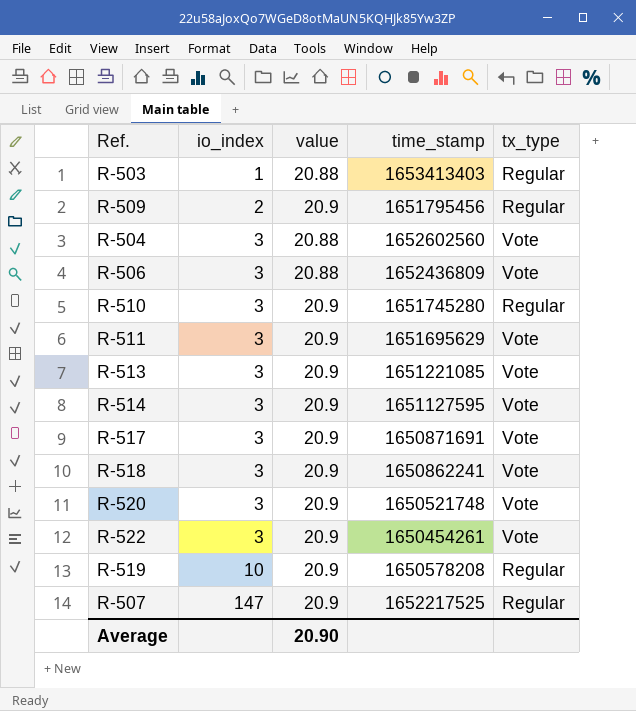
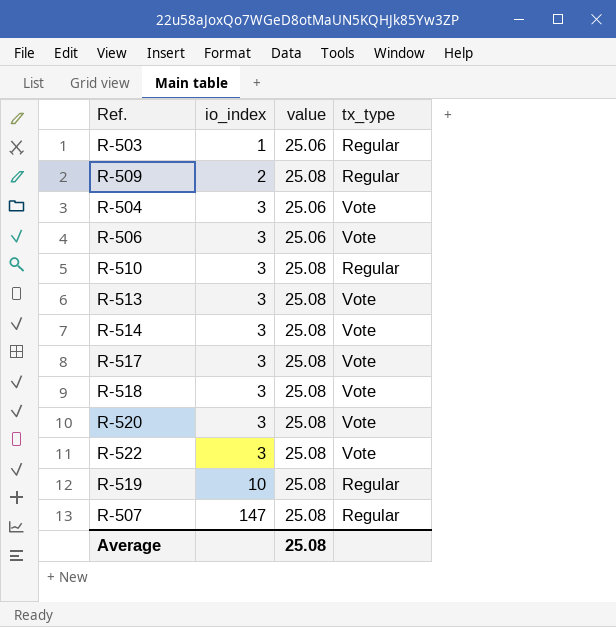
column time_stamp | position: 4 -> none
row R-511: 3 | 20.9 | 1651695629 | Vote -> none
R-503 | value: 20.88 -> 25.06
R-509 | value: 20.9 -> 25.08
R-504 | value: 20.88 -> 25.06
R-506 | value: 20.88 -> 25.06
R-510 | value: 20.9 -> 25.08
R-513 | value: 20.9 -> 25.08
R-514 | value: 20.9 -> 25.08
R-517 | value: 20.9 -> 25.08
R-518 | value: 20.9 -> 25.08
R-520 | value: 20.9 -> 25.08
R-522 | value: 20.9 -> 25.08
R-519 | value: 20.9 -> 25.08
R-507 | value: 20.9 -> 25.08
Average | value: 20.90 -> 25.08

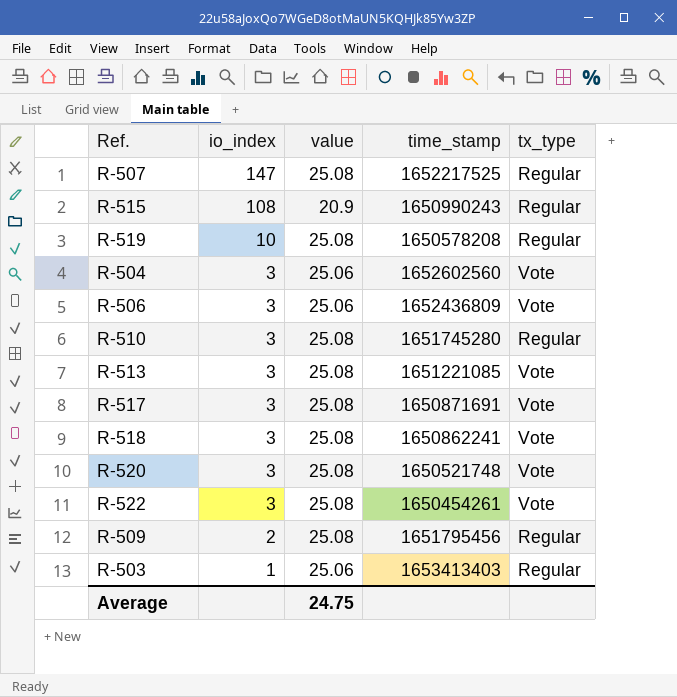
row order: io_index ascending -> io_index descending
column time_stamp | position: none -> 4
row R-514: 3 | 25.08 | Vote -> none
row R-515: none -> 108 | 20.9 | 1650990243 | Regular
Average | value: 25.08 -> 24.75

